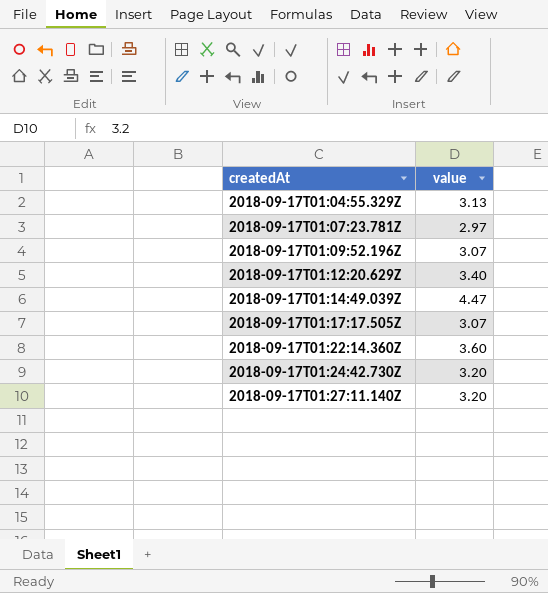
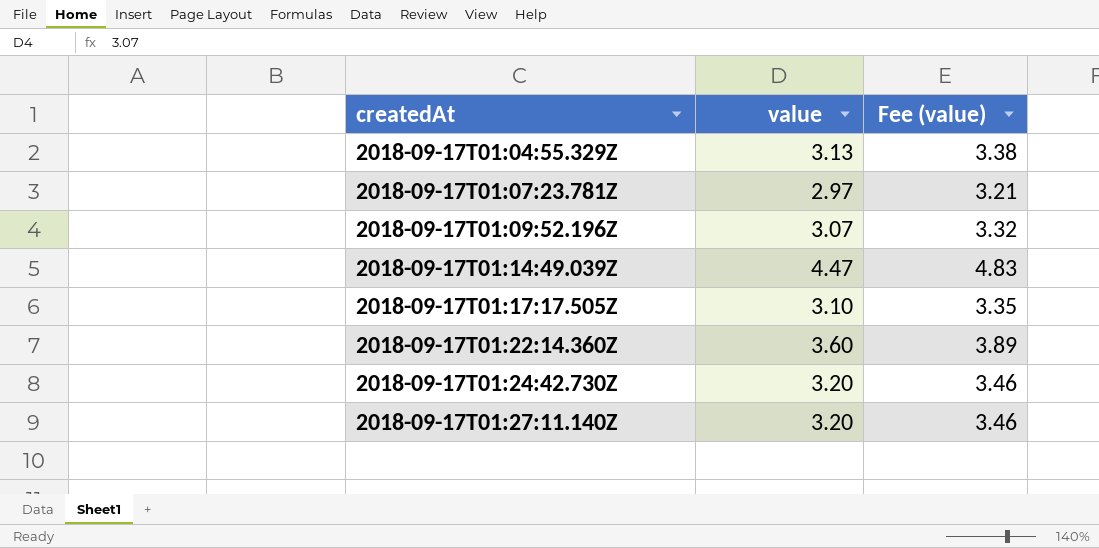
column Fee (value) | formula: none -> [value] * 1.08
row 2018-09-17T01:12:20.629Z: 3.40 -> none
2018-09-17T01:17:17.505Z | value: 3.07 -> 3.10

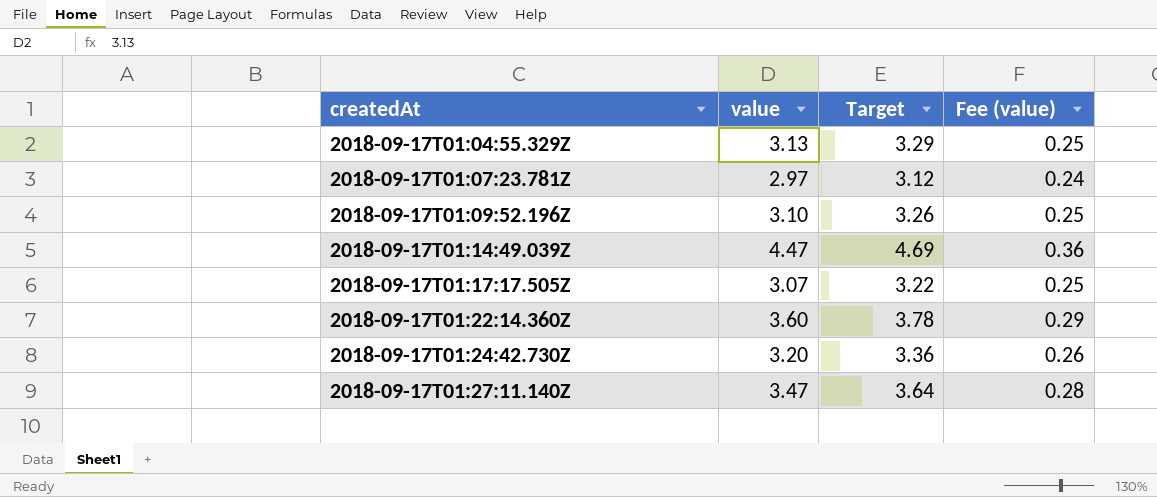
column Target | formula: none -> [value] * 1.05
column Fee (value) | formula: [value] * 1.08 -> [value] * 0.08
2018-09-17T01:09:52.196Z | value: 3.07 -> 3.10
2018-09-17T01:17:17.505Z | value: 3.10 -> 3.07
2018-09-17T01:27:11.140Z | value: 3.20 -> 3.47

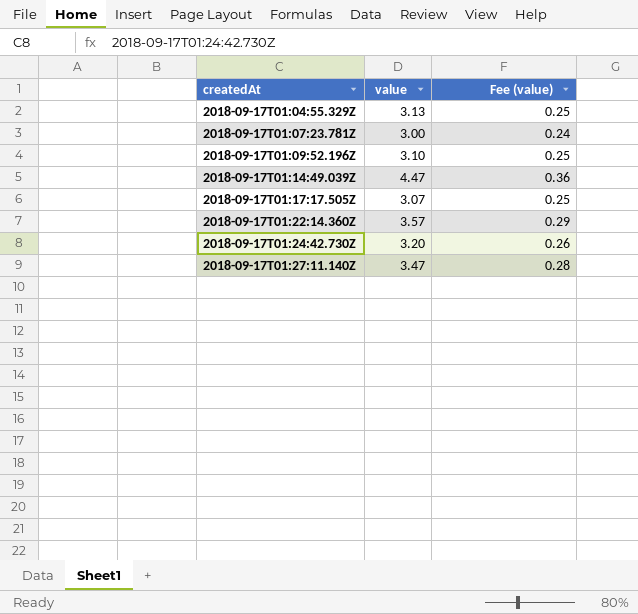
column Target | formula: [value] * 1.05 -> none
2018-09-17T01:07:23.781Z | value: 2.97 -> 3.00
2018-09-17T01:22:14.360Z | value: 3.60 -> 3.57

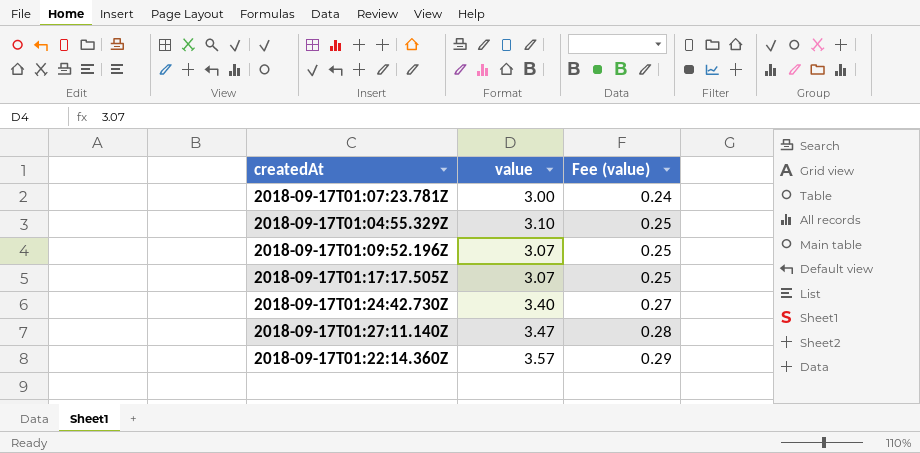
row order: createdAt ascending -> Fee (value) ascending
row 2018-09-17T01:14:49.039Z: 4.47 | 0.36 -> none
2018-09-17T01:04:55.329Z | value: 3.13 -> 3.10
2018-09-17T01:09:52.196Z | value: 3.10 -> 3.07
2018-09-17T01:24:42.730Z | value: 3.20 -> 3.40
2018-09-17T01:24:42.730Z | Fee (value): 0.26 -> 0.27

